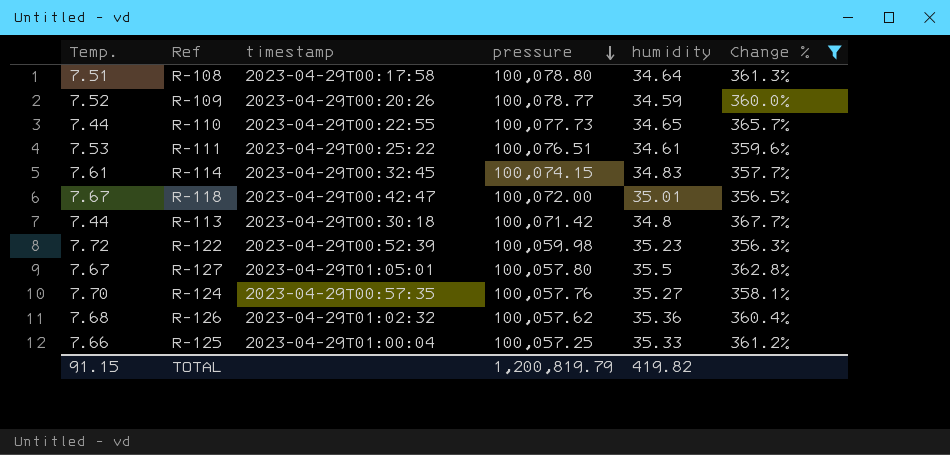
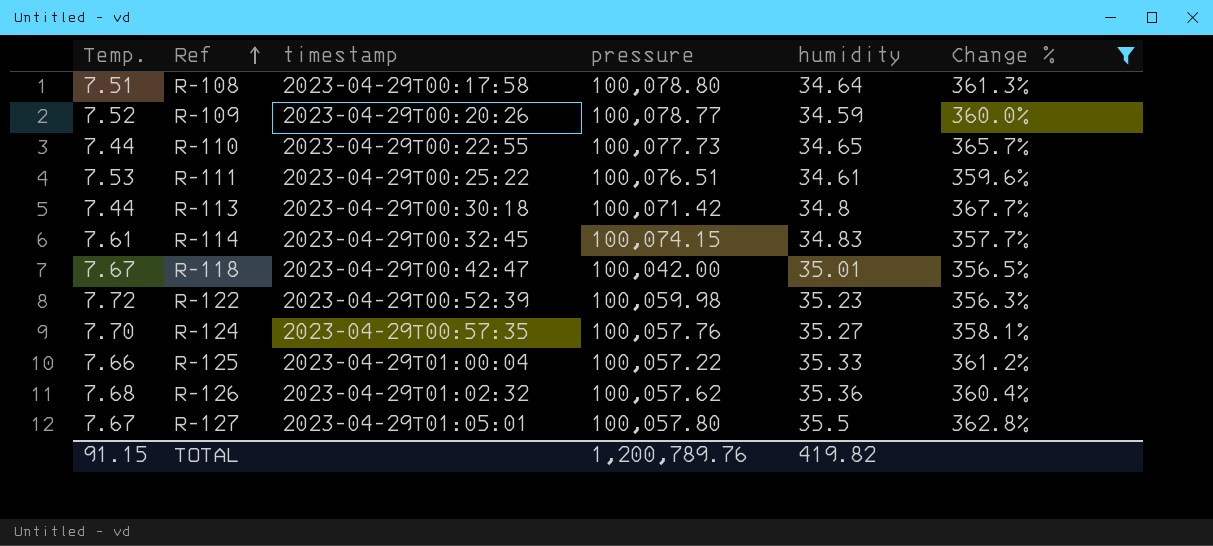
row order: pressure descending -> Ref ascending
R-118 | pressure: 100,072.00 -> 100,042.00
R-125 | pressure: 100,057.25 -> 100,057.22
TOTAL | pressure: 1,200,819.79 -> 1,200,789.76

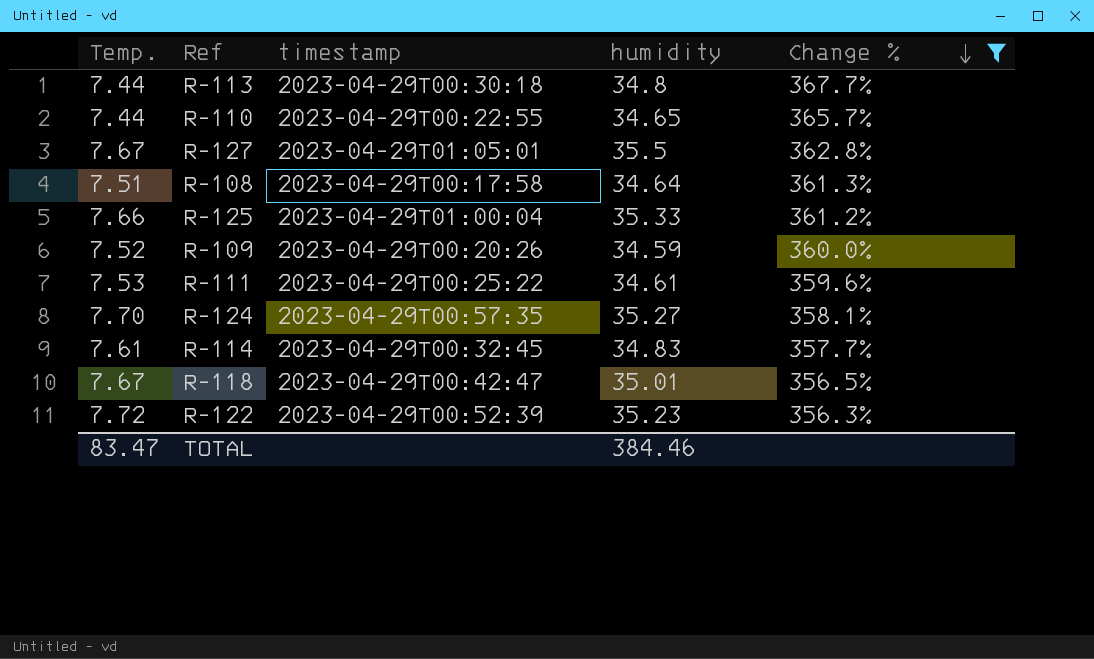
row order: Ref ascending -> Change % descending
column pressure | position: 4 -> none
row R-126: 7.68 | 2023-04-29T01:02:32 | 100,057.62 | 35.36 | 360.4% -> none
TOTAL | Temp.: 91.15 -> 83.47
TOTAL | humidity: 419.82 -> 384.46

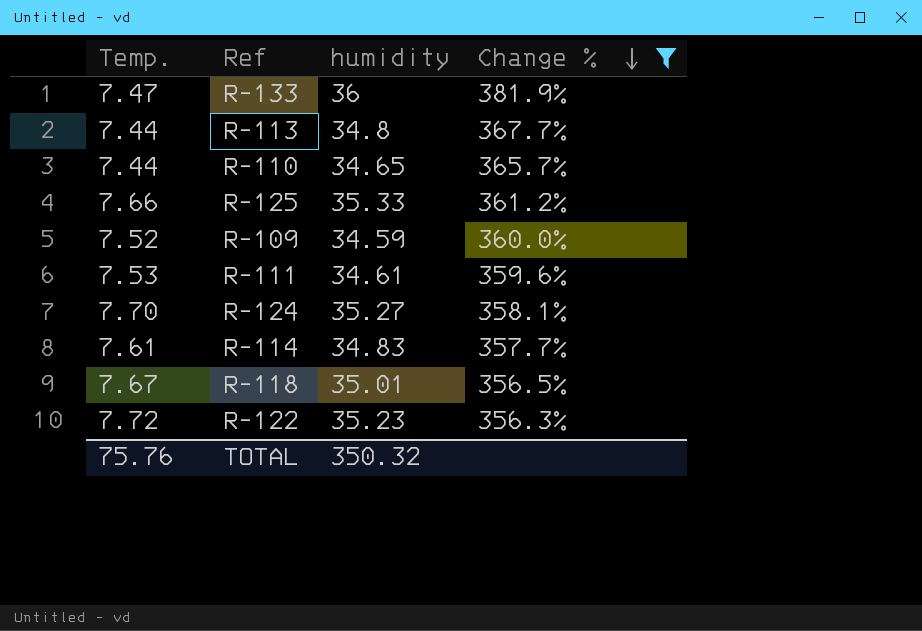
column timestamp | position: 3 -> none
row R-127: 7.67 | 2023-04-29T01:05:01 | 35.5 | 362.8% -> none
row R-108: 7.51 | 2023-04-29T00:17:58 | 34.64 | 361.3% -> none
row R-133: none -> 7.47 | 36 | 381.9%
TOTAL | Temp.: 83.47 -> 75.76
TOTAL | humidity: 384.46 -> 350.32

